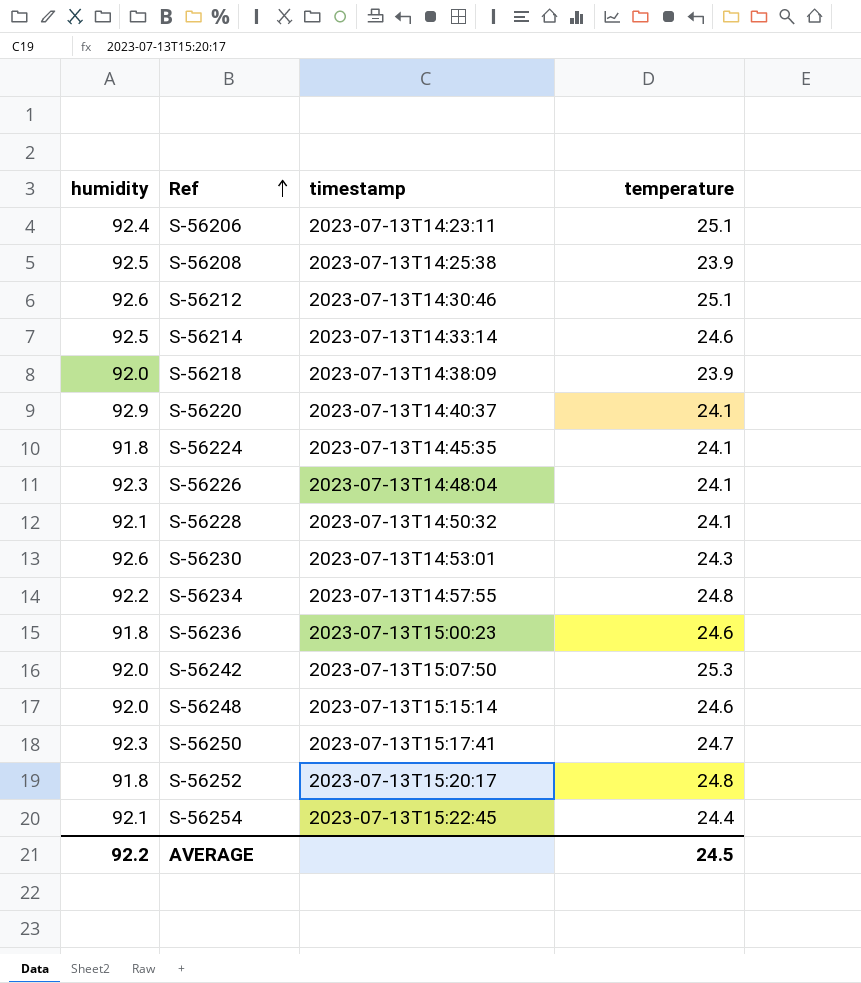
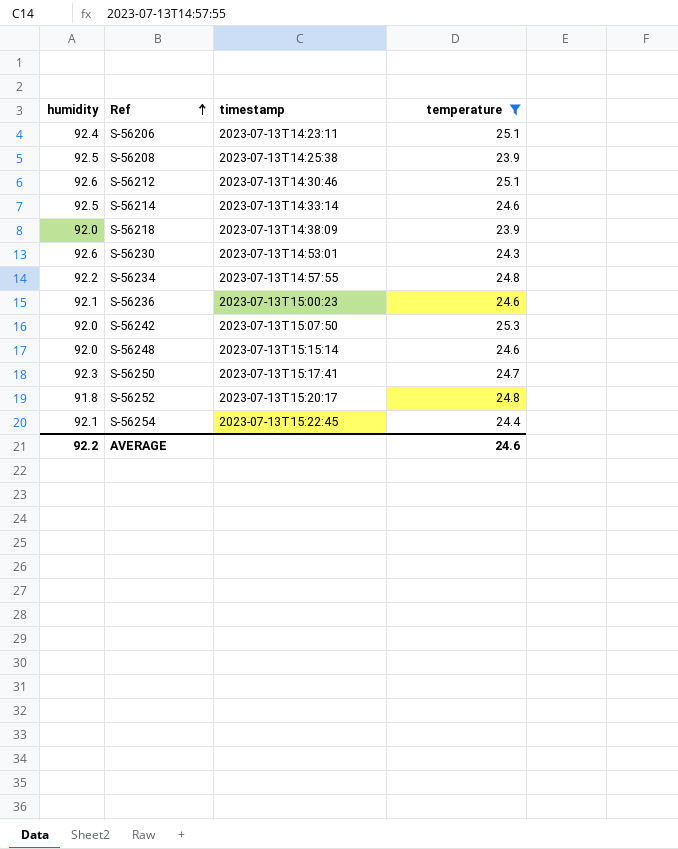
filter: none -> temperature != 24.1
S-56236 | humidity: 91.8 -> 92.1
AVERAGE | temperature: 24.5 -> 24.6

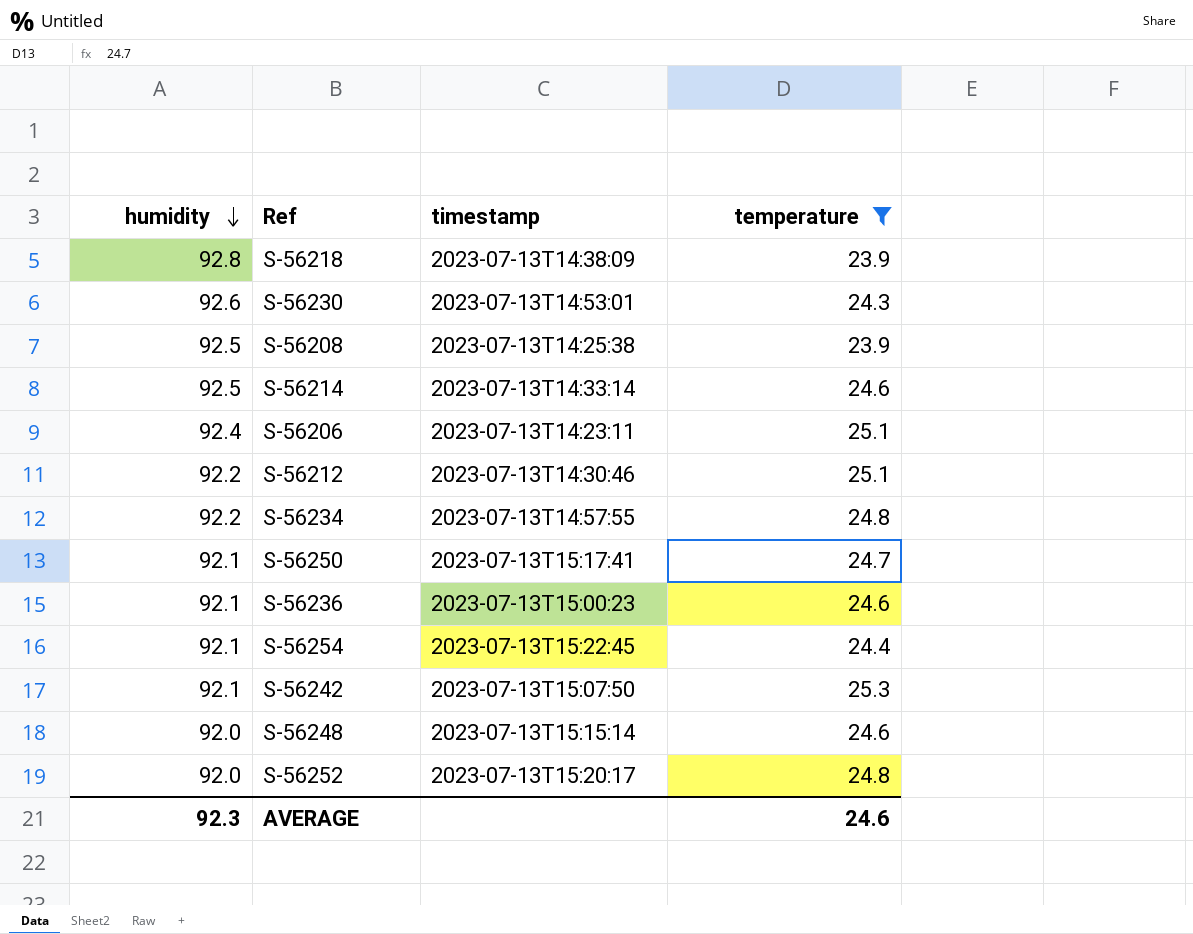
row order: Ref ascending -> humidity descending
S-56218 | humidity: 92.0 -> 92.8
S-56212 | humidity: 92.6 -> 92.2
S-56250 | humidity: 92.3 -> 92.1
S-56242 | humidity: 92.0 -> 92.1
S-56252 | humidity: 91.8 -> 92.0
AVERAGE | humidity: 92.2 -> 92.3

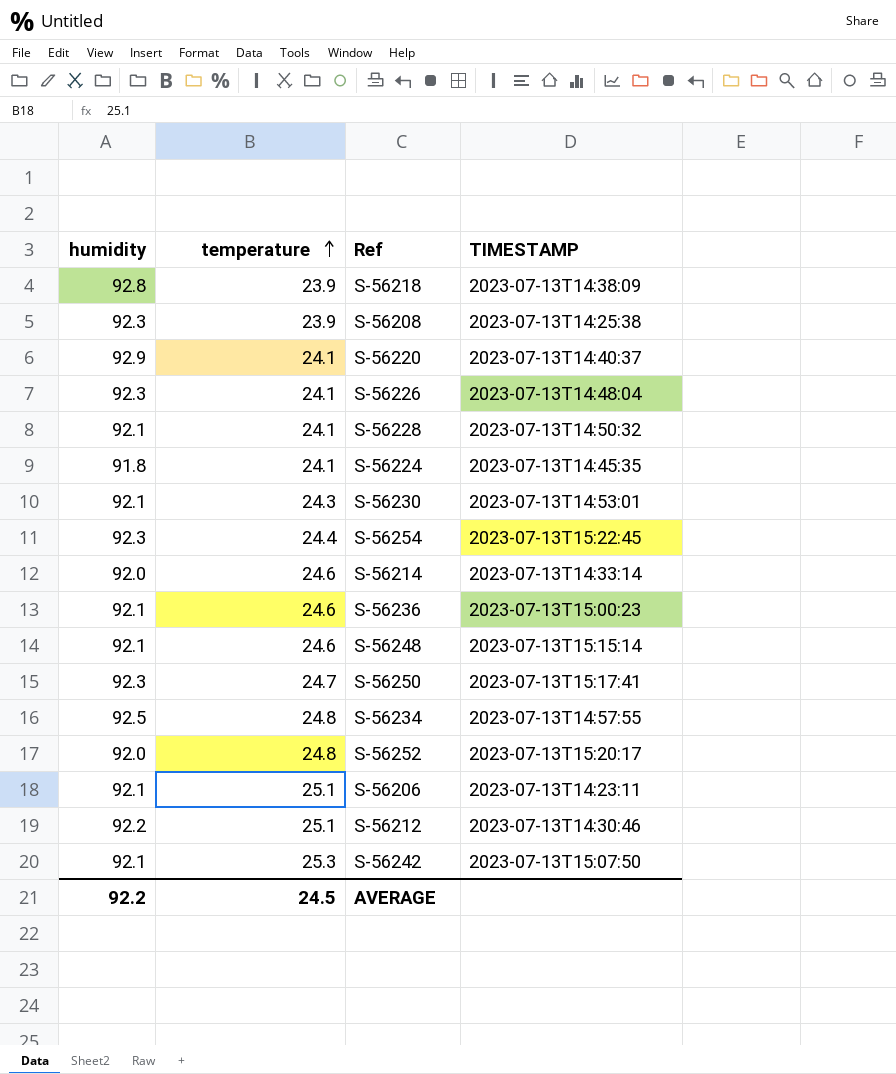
filter: temperature != 24.1 -> none
row order: humidity descending -> temperature ascending
column temperature | position: 4 -> 2
column name: timestamp -> TIMESTAMP
S-56208 | humidity: 92.5 -> 92.3
S-56230 | humidity: 92.6 -> 92.1
S-56254 | humidity: 92.1 -> 92.3
S-56214 | humidity: 92.5 -> 92.0
S-56248 | humidity: 92.0 -> 92.1
S-56250 | humidity: 92.1 -> 92.3
S-56234 | humidity: 92.2 -> 92.5
S-56206 | humidity: 92.4 -> 92.1
AVERAGE | humidity: 92.3 -> 92.2
AVERAGE | temperature: 24.6 -> 24.5

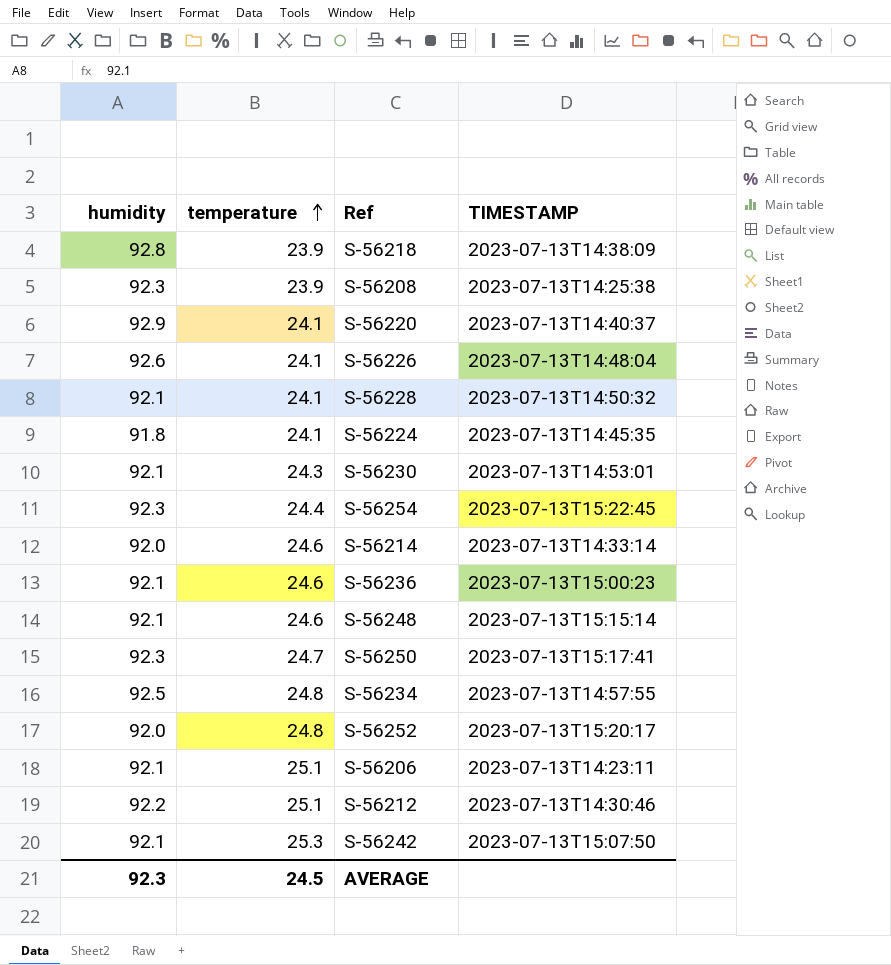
S-56226 | humidity: 92.3 -> 92.6
AVERAGE | humidity: 92.2 -> 92.3

